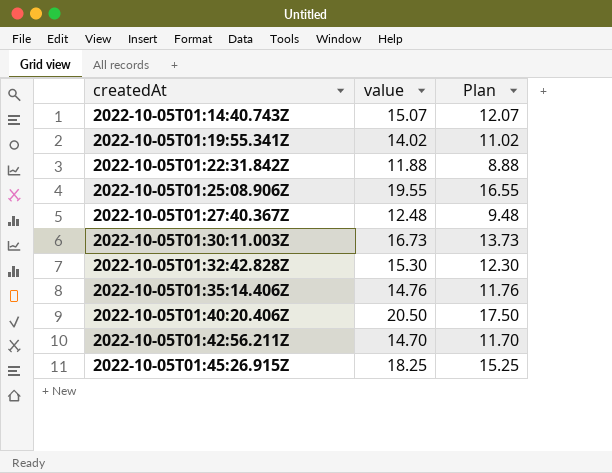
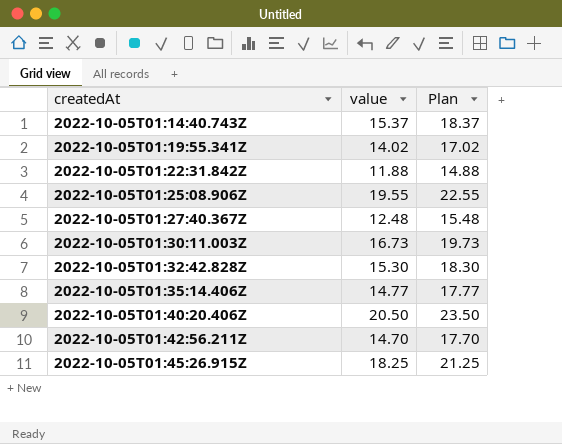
column Plan | formula: [value] - 3 -> [value] + 3
2022-10-05T01:14:40.743Z | value: 15.07 -> 15.37
2022-10-05T01:35:14.406Z | value: 14.76 -> 14.77

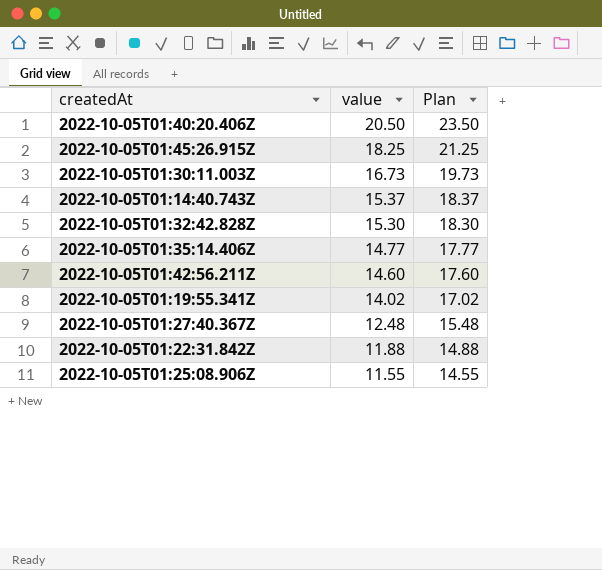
row order: createdAt ascending -> value descending
2022-10-05T01:42:56.211Z | value: 14.70 -> 14.60
2022-10-05T01:42:56.211Z | Plan: 17.70 -> 17.60
2022-10-05T01:25:08.906Z | value: 19.55 -> 11.55
2022-10-05T01:25:08.906Z | Plan: 22.55 -> 14.55

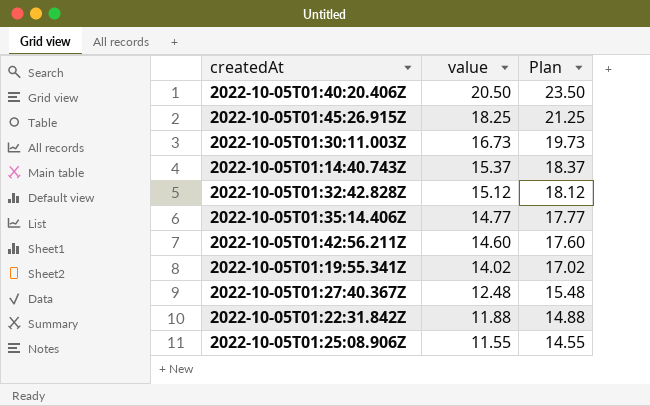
2022-10-05T01:32:42.828Z | value: 15.30 -> 15.12
2022-10-05T01:32:42.828Z | Plan: 18.30 -> 18.12

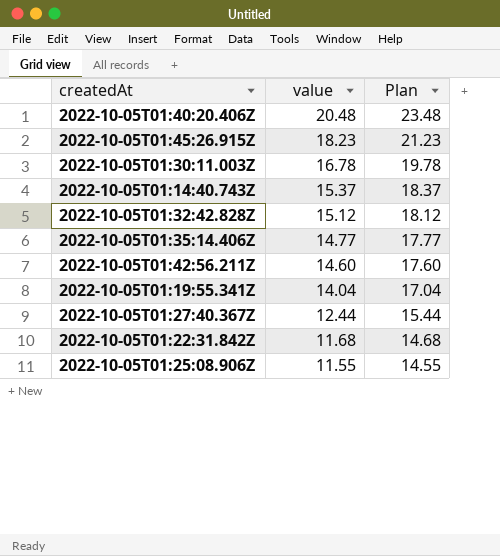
2022-10-05T01:40:20.406Z | value: 20.50 -> 20.48
2022-10-05T01:40:20.406Z | Plan: 23.50 -> 23.48
2022-10-05T01:45:26.915Z | value: 18.25 -> 18.23
2022-10-05T01:45:26.915Z | Plan: 21.25 -> 21.23
2022-10-05T01:30:11.003Z | value: 16.73 -> 16.78
2022-10-05T01:30:11.003Z | Plan: 19.73 -> 19.78
2022-10-05T01:19:55.341Z | value: 14.02 -> 14.04
2022-10-05T01:19:55.341Z | Plan: 17.02 -> 17.04
2022-10-05T01:27:40.367Z | value: 12.48 -> 12.44
2022-10-05T01:27:40.367Z | Plan: 15.48 -> 15.44
2022-10-05T01:22:31.842Z | value: 11.88 -> 11.68
2022-10-05T01:22:31.842Z | Plan: 14.88 -> 14.68

